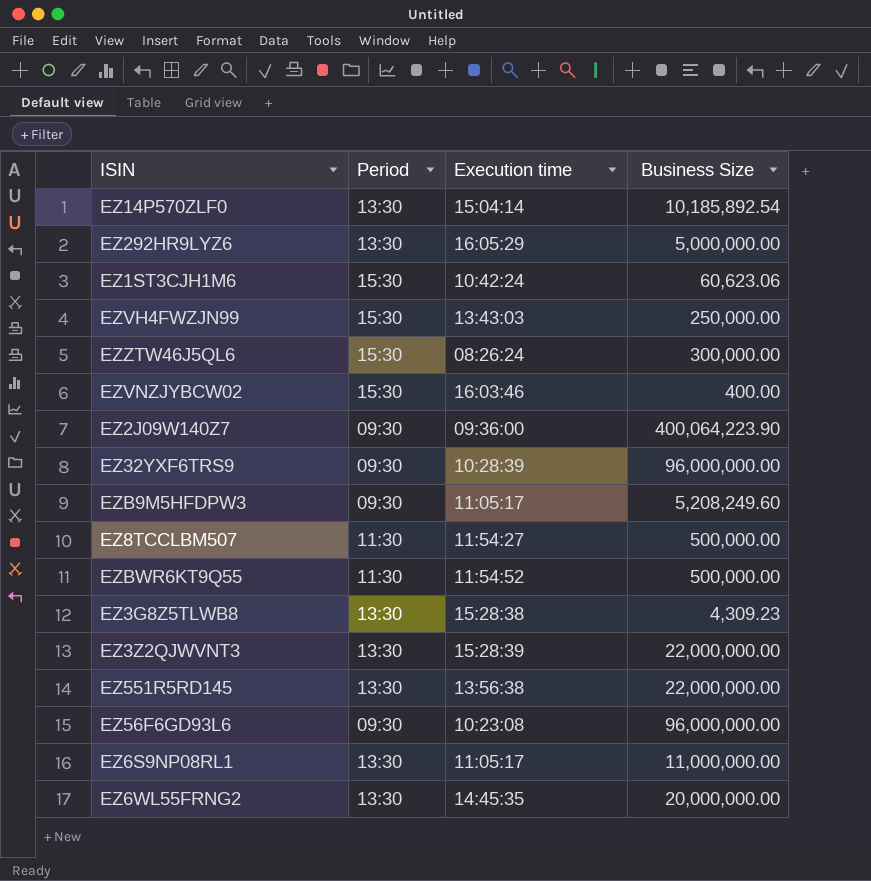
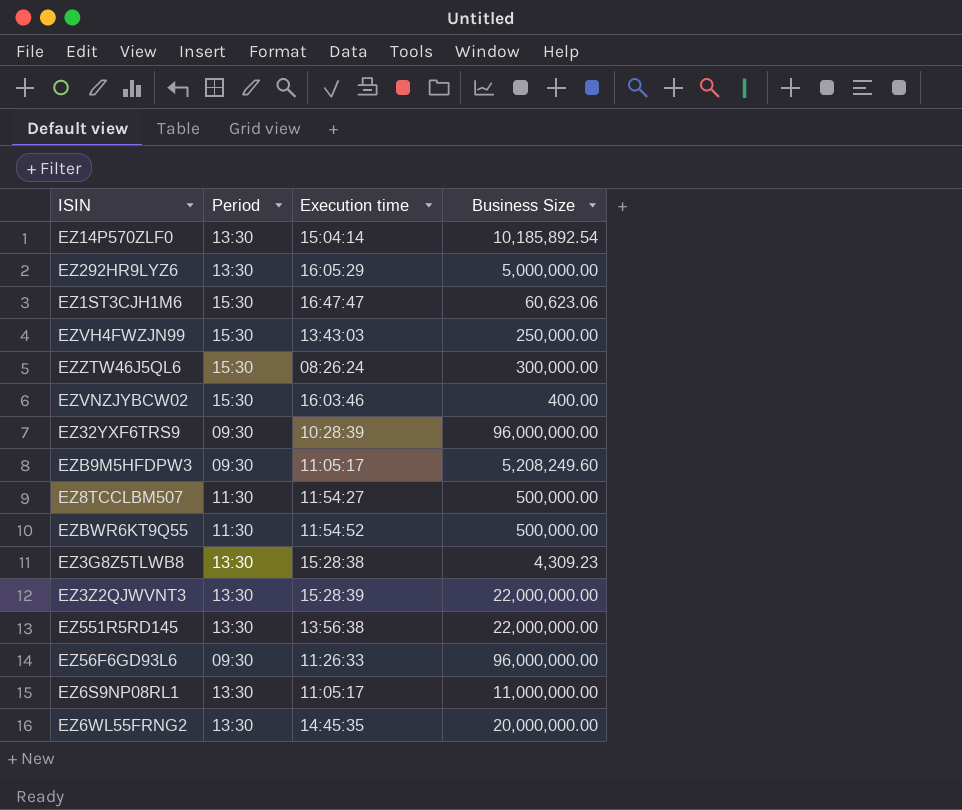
row EZ2J09W140Z7: 09:30 | 09:36:00 | 400,064,223.90 -> none
EZ1ST3CJH1M6 | Execution time: 10:42:24 -> 16:47:47
EZ56F6GD93L6 | Execution time: 10:23:08 -> 11:26:33

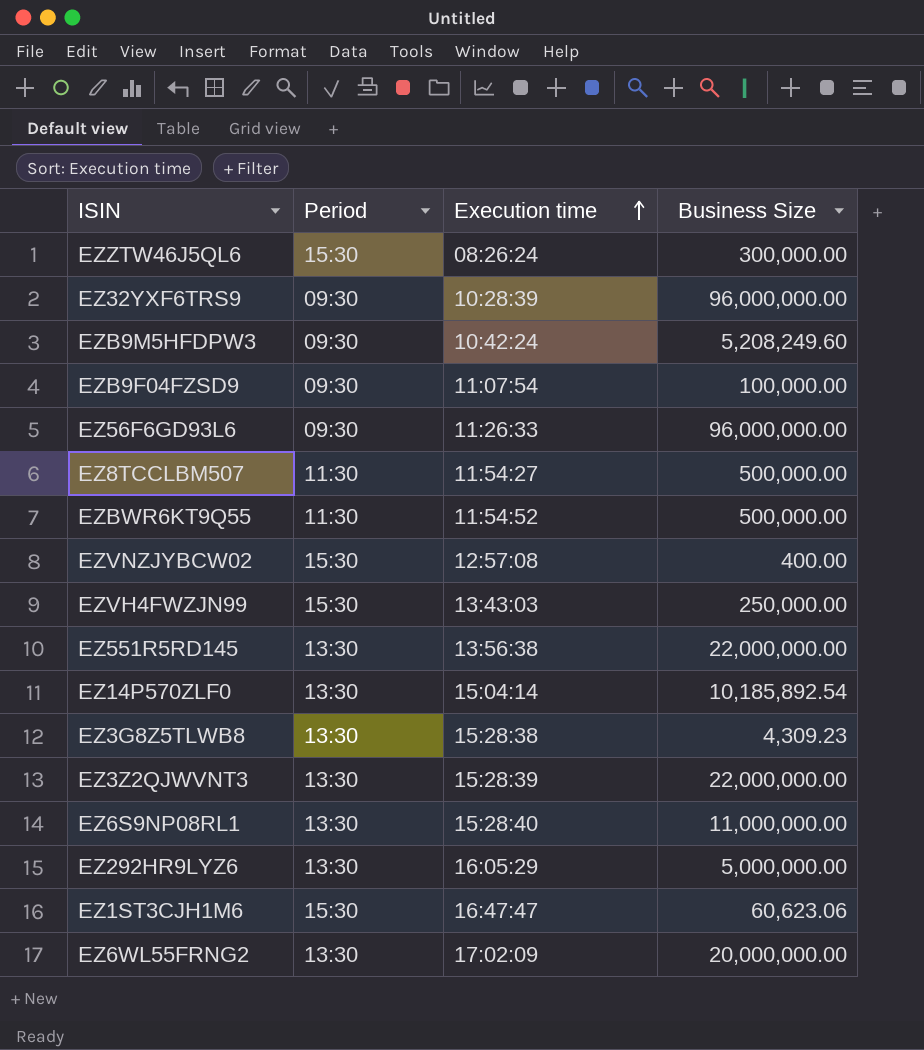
row order: none -> Execution time ascending
EZB9M5HFDPW3 | Execution time: 11:05:17 -> 10:42:24
row EZB9F04FZSD9: none -> 09:30 | 11:07:54 | 100,000.00
EZVNZJYBCW02 | Execution time: 16:03:46 -> 12:57:08
EZ6S9NP08RL1 | Execution time: 11:05:17 -> 15:28:40
EZ6WL55FRNG2 | Execution time: 14:45:35 -> 17:02:09

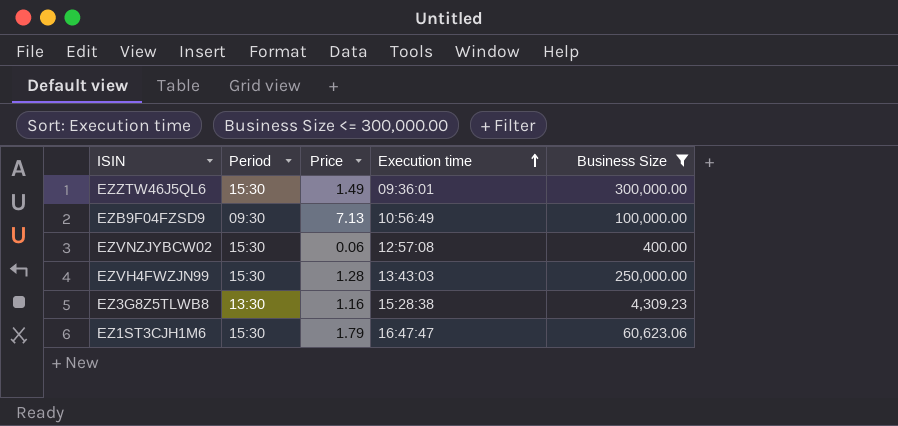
filter: none -> Business Size <= 300,000.00
column Price | position: none -> 3
EZZTW46J5QL6 | Execution time: 08:26:24 -> 09:36:01
EZB9F04FZSD9 | Execution time: 11:07:54 -> 10:56:49

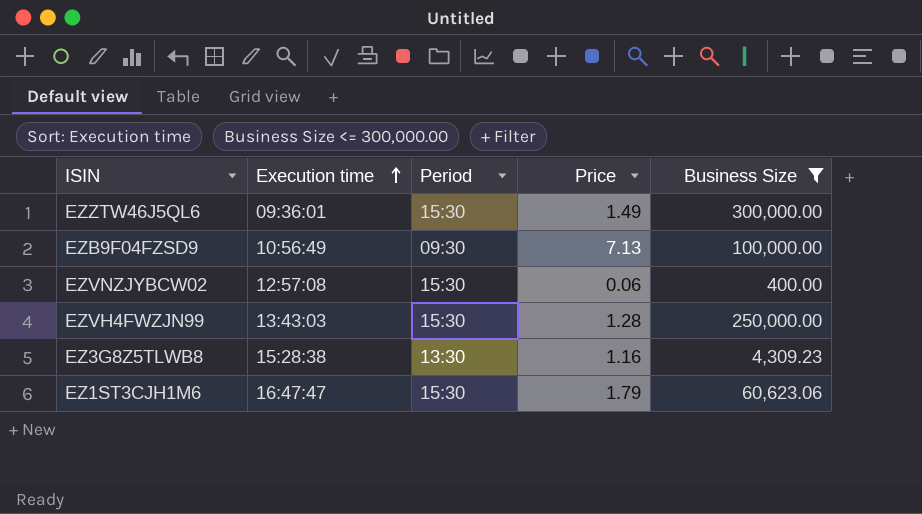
column Execution time | position: 4 -> 2

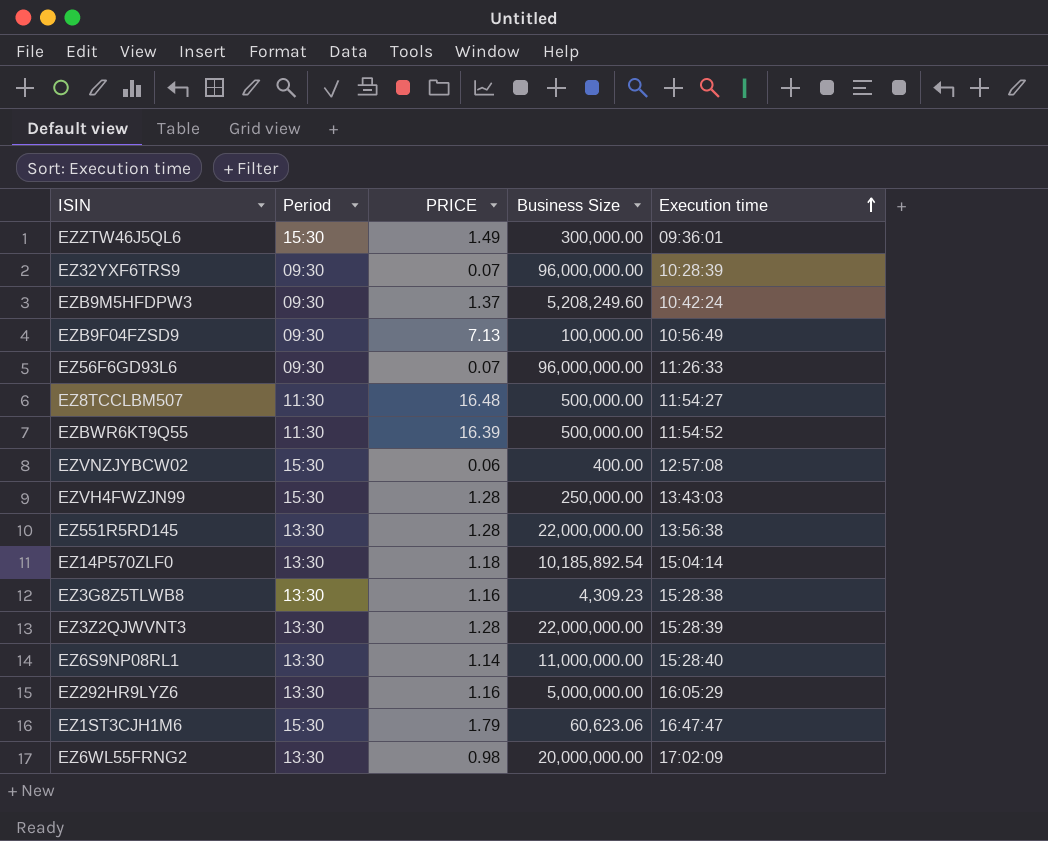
filter: Business Size <= 300,000.00 -> none
column name: Price -> PRICE
column Execution time | position: 2 -> 5

